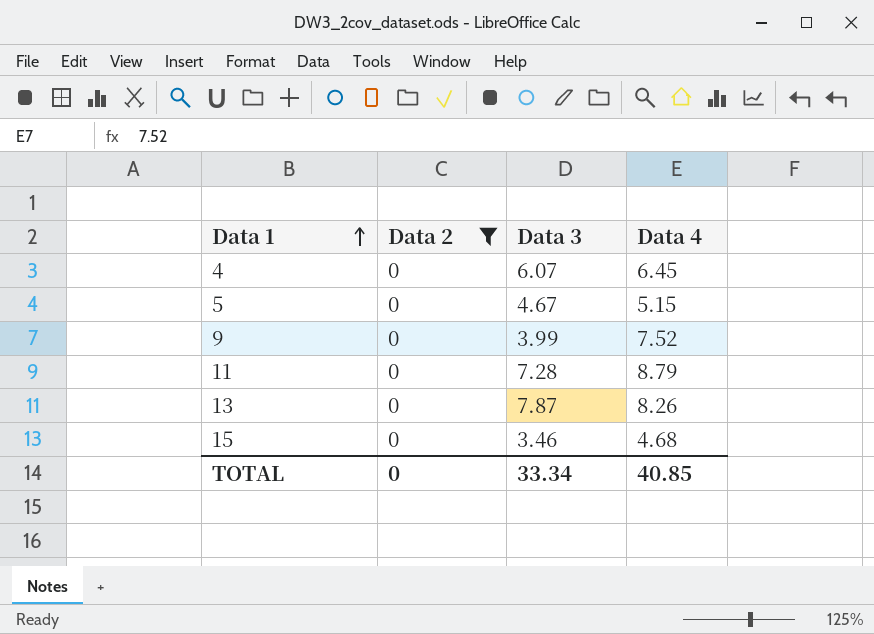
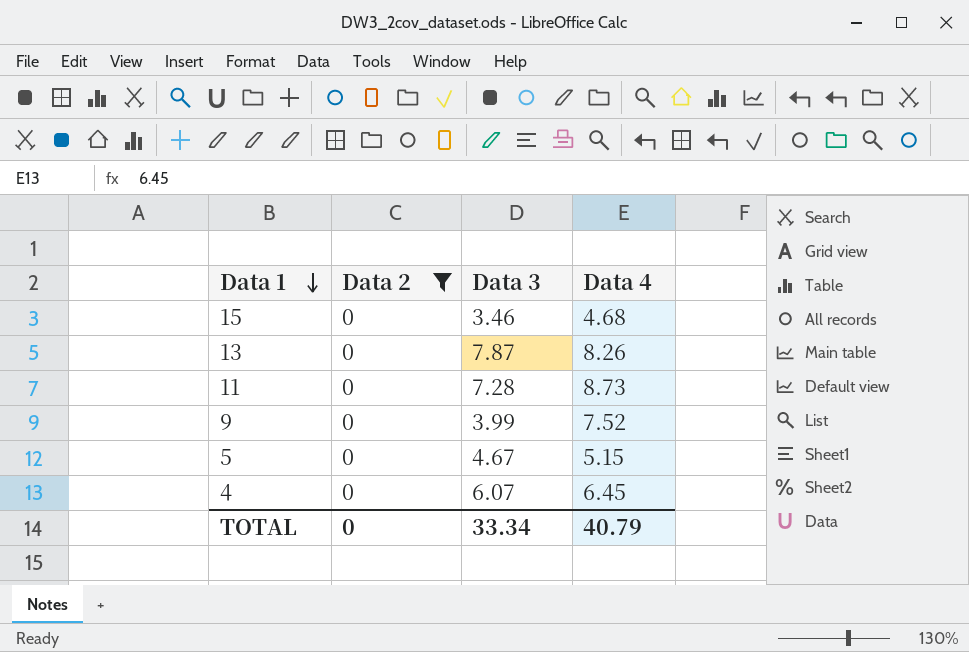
row order: Data 1 ascending -> Data 1 descending
11 | Data 4: 8.79 -> 8.73
TOTAL | Data 4: 40.85 -> 40.79

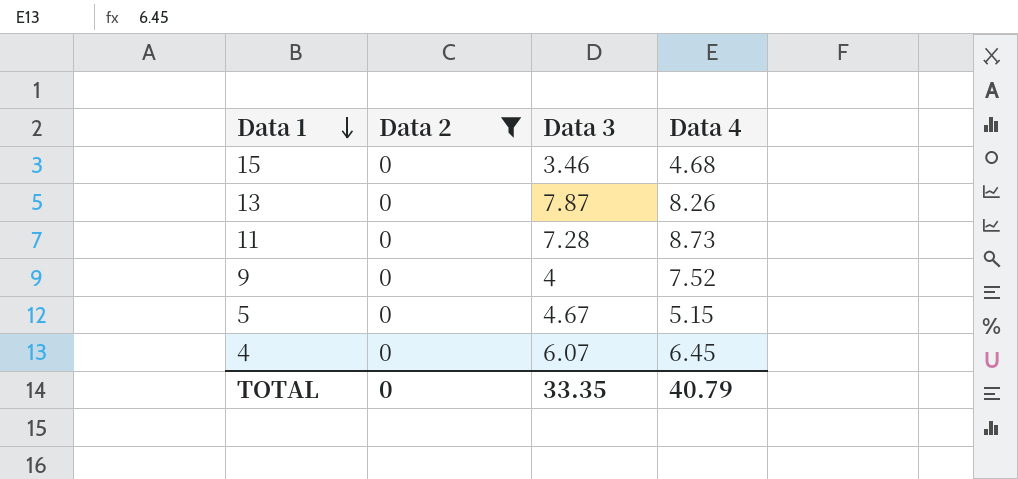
9 | Data 3: 3.99 -> 4
TOTAL | Data 3: 33.34 -> 33.35

